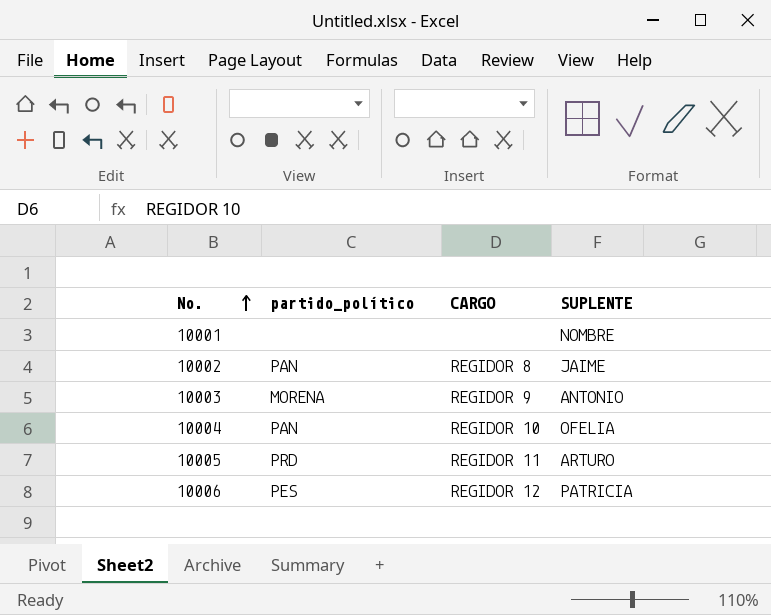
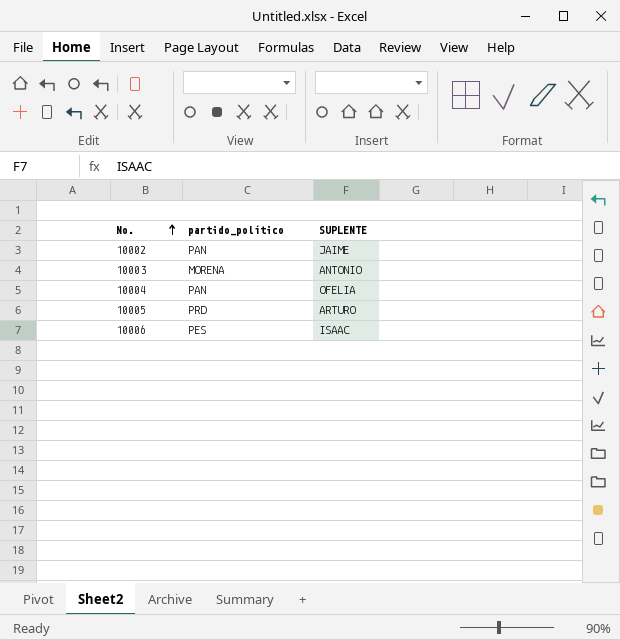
column CARGO | position: 3 -> none
row 10001: none | none | NOMBRE -> none
10006 | SUPLENTE: PATRICIA -> ISAAC

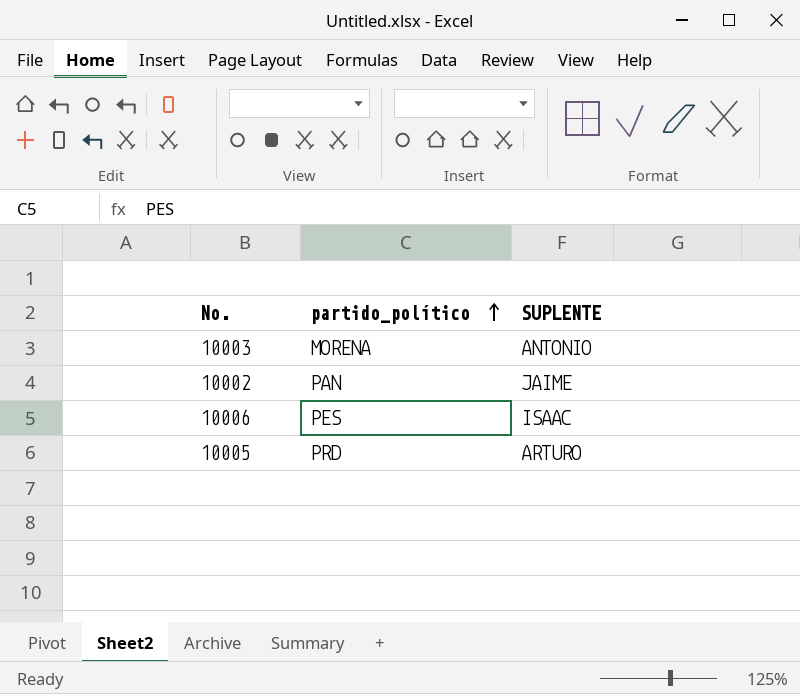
row order: No. ascending -> partido_político ascending
row 10004: PAN | OFELIA -> none

